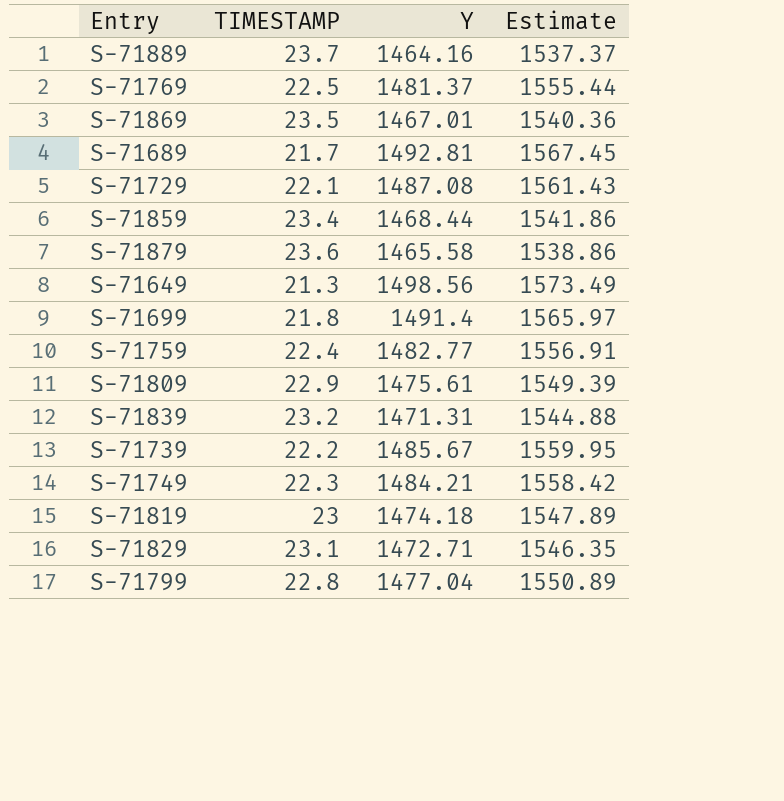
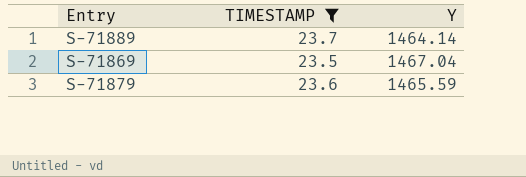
filter: none -> TIMESTAMP >= 23.5
column Estimate | formula: [Y] * 1.05 -> none
S-71889 | Y: 1464.16 -> 1464.14
S-71869 | Y: 1467.01 -> 1467.04
S-71879 | Y: 1465.58 -> 1465.59

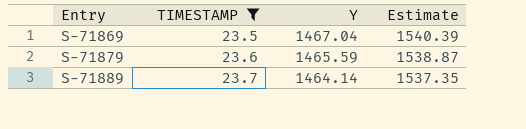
row order: none -> Entry ascending
column Estimate | formula: none -> [Y] * 1.05

